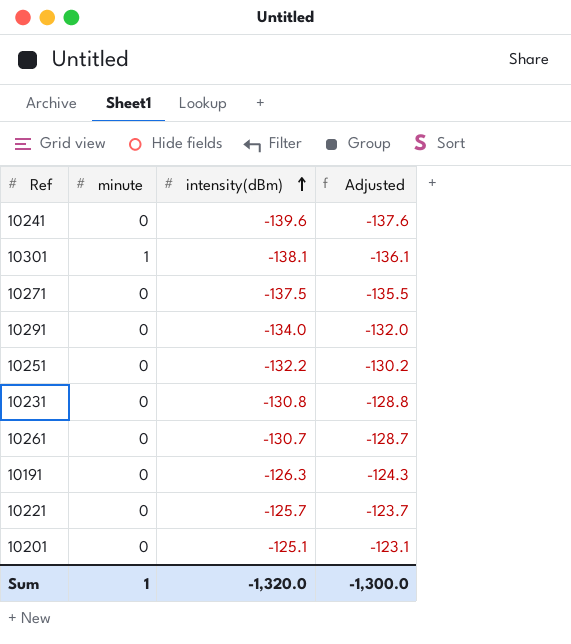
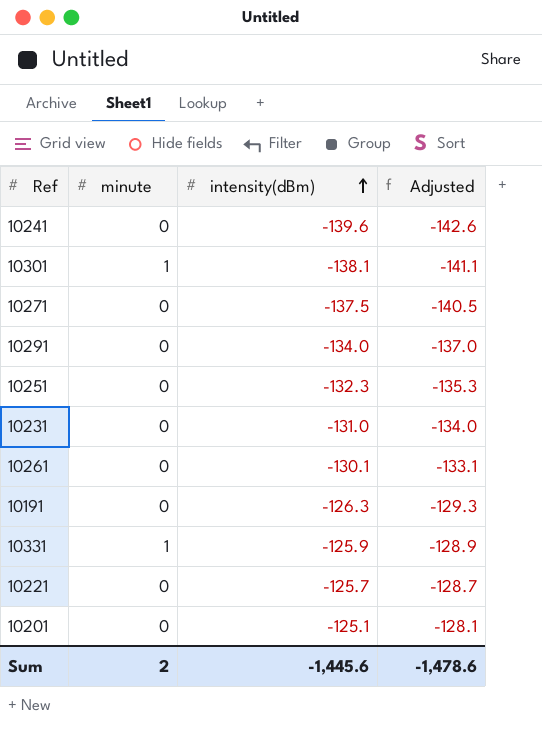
column Adjusted | formula: [intensity(dBm)] + 2 -> [intensity(dBm)] - 3
10251 | intensity(dBm): -132.2 -> -132.3
10231 | intensity(dBm): -130.8 -> -131.0
10261 | intensity(dBm): -130.7 -> -130.1
row 10331: none -> 1 | -125.9 | -128.9
Sum | minute: 1 -> 2
Sum | intensity(dBm): -1,320.0 -> -1,445.6
Sum | Adjusted: -1,300.0 -> -1,478.6

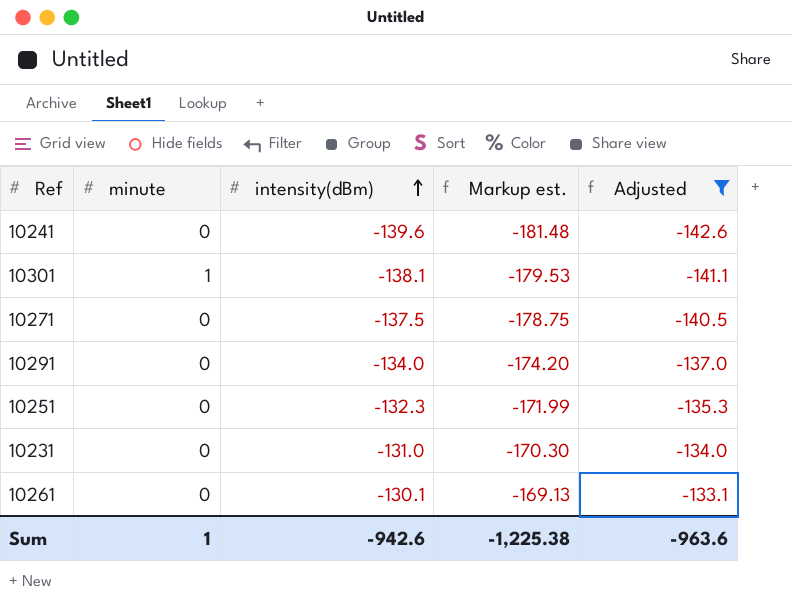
filter: none -> Adjusted <= -133.1
column Markup est. | formula: none -> [intensity(dBm)] * 1.3
Sum | minute: 2 -> 1
Sum | intensity(dBm): -1,445.6 -> -942.6
Sum | Adjusted: -1,478.6 -> -963.6

